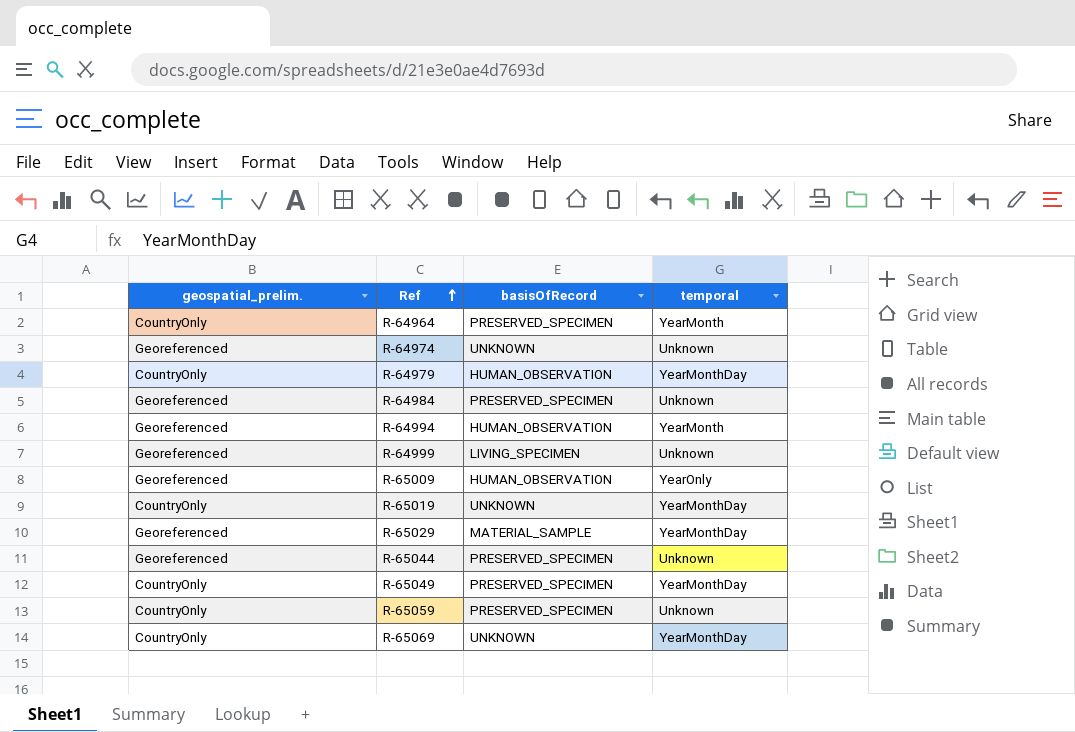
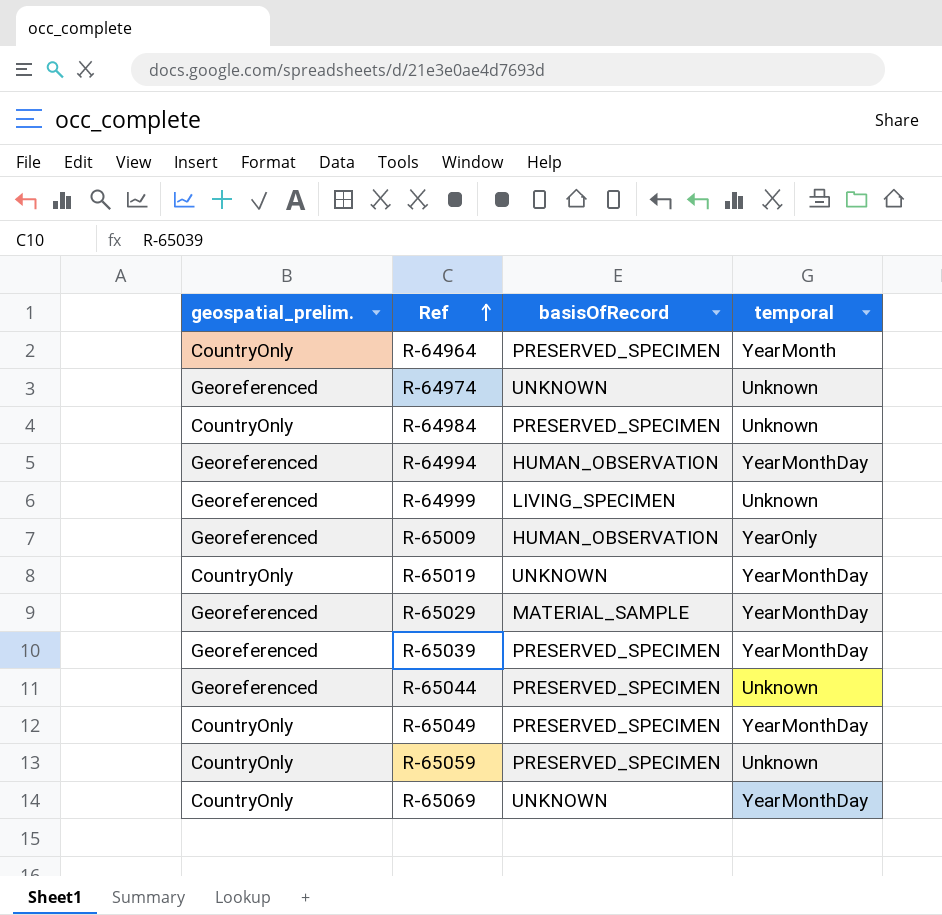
row R-64979: CountryOnly | HUMAN_OBSERVATION | YearMonthDay -> none
R-64984 | geospatial_prelim.: Georeferenced -> CountryOnly
R-64994 | temporal: YearMonth -> YearMonthDay
row R-65039: none -> Georeferenced | PRESERVED_SPECIMEN | YearMonthDay

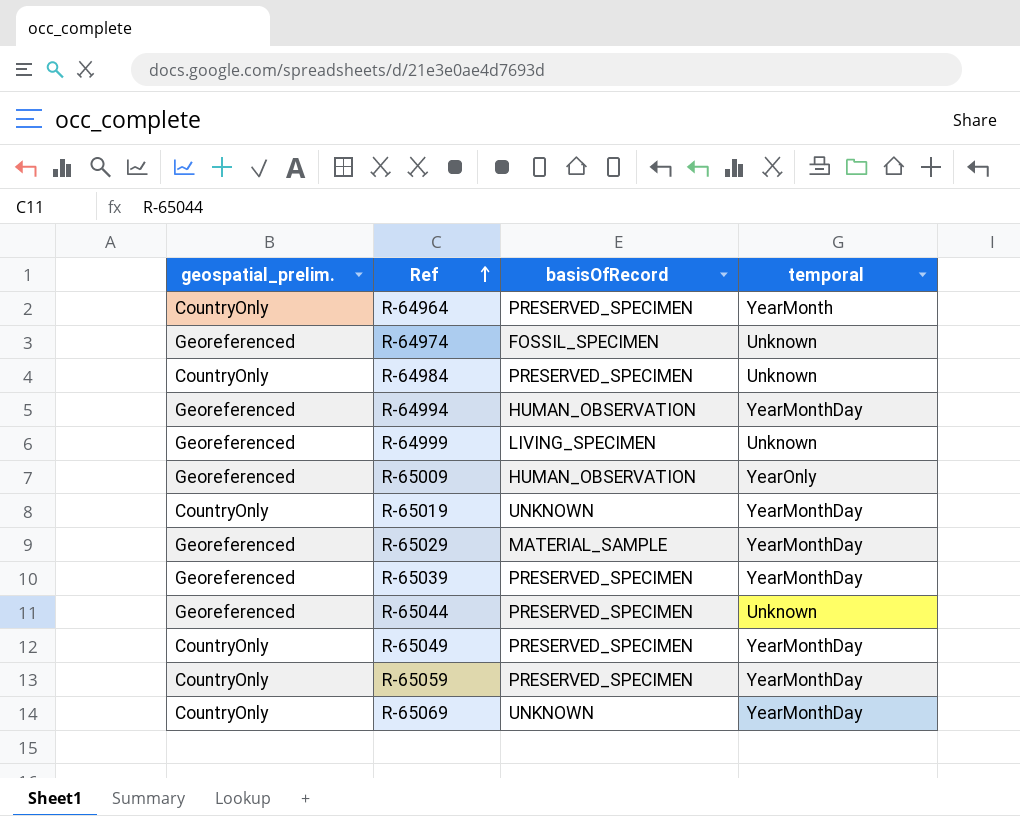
R-64974 | basisOfRecord: UNKNOWN -> FOSSIL_SPECIMEN
R-65059 | temporal: Unknown -> YearMonthDay

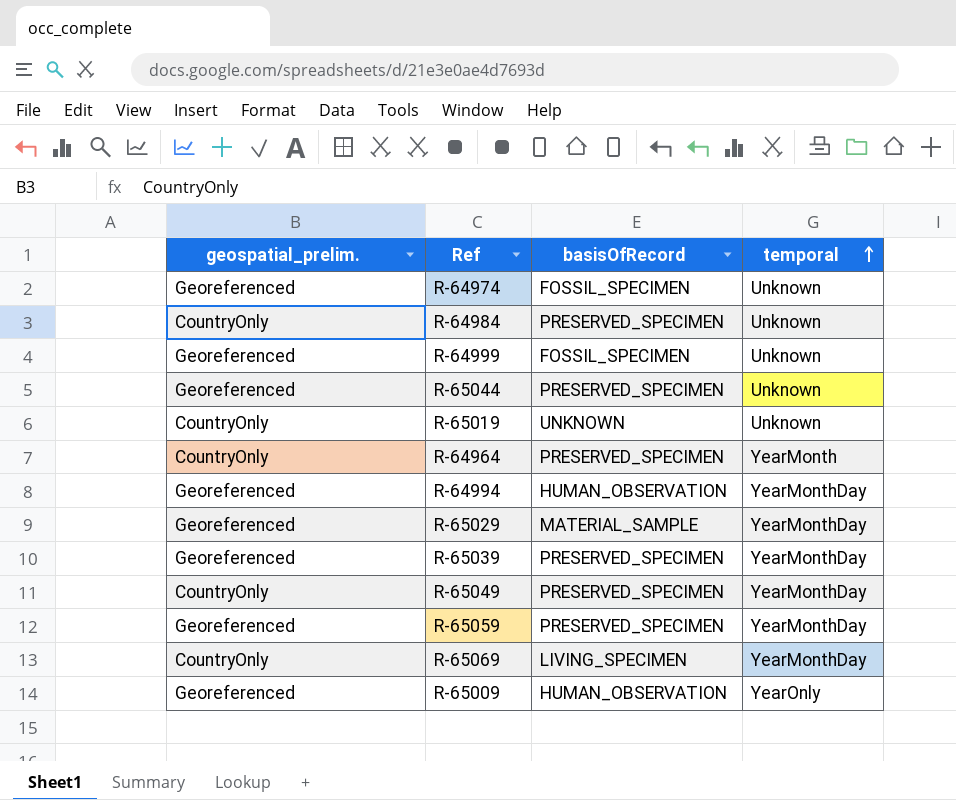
row order: Ref ascending -> temporal ascending
R-64999 | basisOfRecord: LIVING_SPECIMEN -> FOSSIL_SPECIMEN
R-65019 | temporal: YearMonthDay -> Unknown
R-65059 | geospatial_prelim.: CountryOnly -> Georeferenced
R-65069 | basisOfRecord: UNKNOWN -> LIVING_SPECIMEN

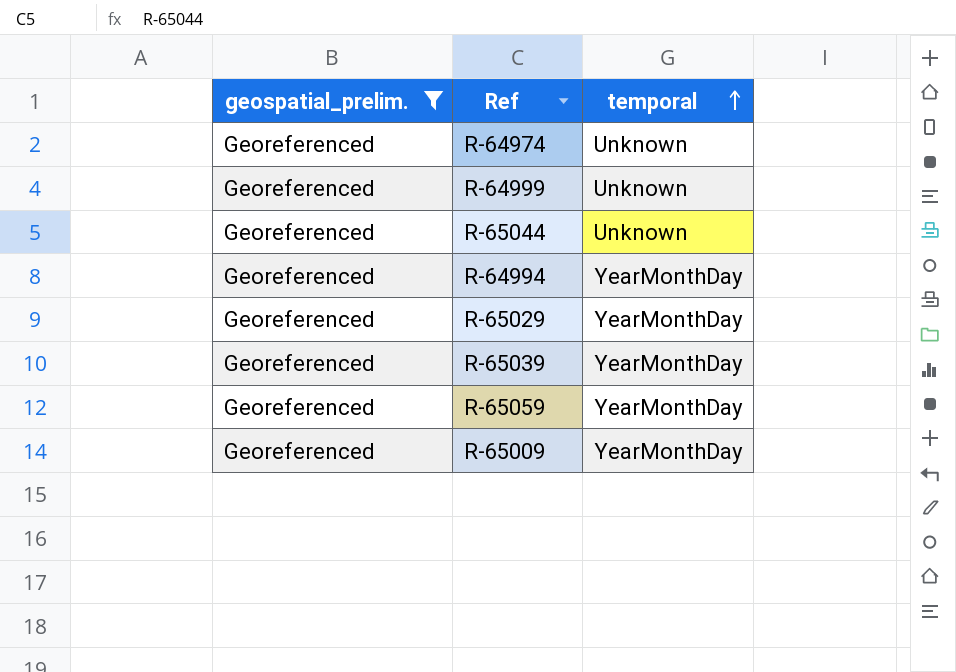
filter: none -> geospatial_prelim. = Georeferenced
column basisOfRecord | position: 3 -> none
R-65009 | temporal: YearOnly -> YearMonthDay

